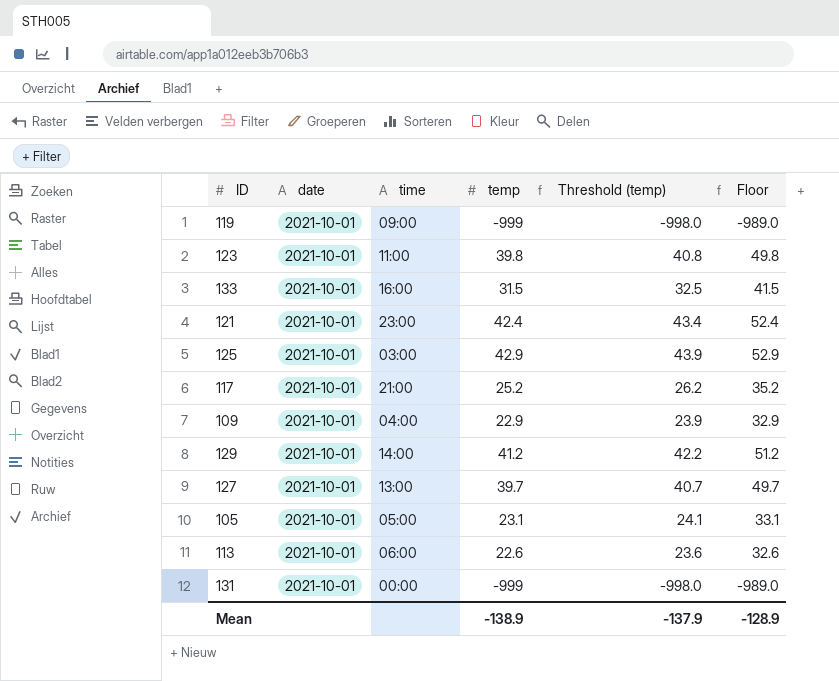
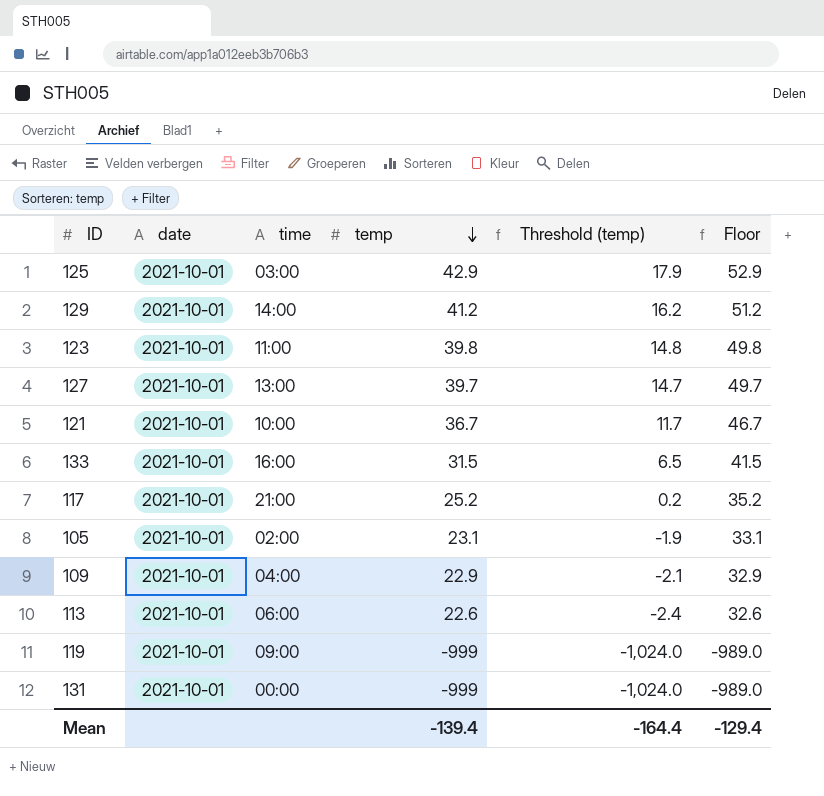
row order: none -> temp descending
column Threshold (temp) | formula: [temp] + 1 -> [temp] - 25
121 | time: 23:00 -> 10:00
121 | temp: 42.4 -> 36.7
121 | Floor: 52.4 -> 46.7
105 | time: 05:00 -> 02:00
Mean | temp: -138.9 -> -139.4
Mean | Threshold (temp): -137.9 -> -164.4
Mean | Floor: -128.9 -> -129.4

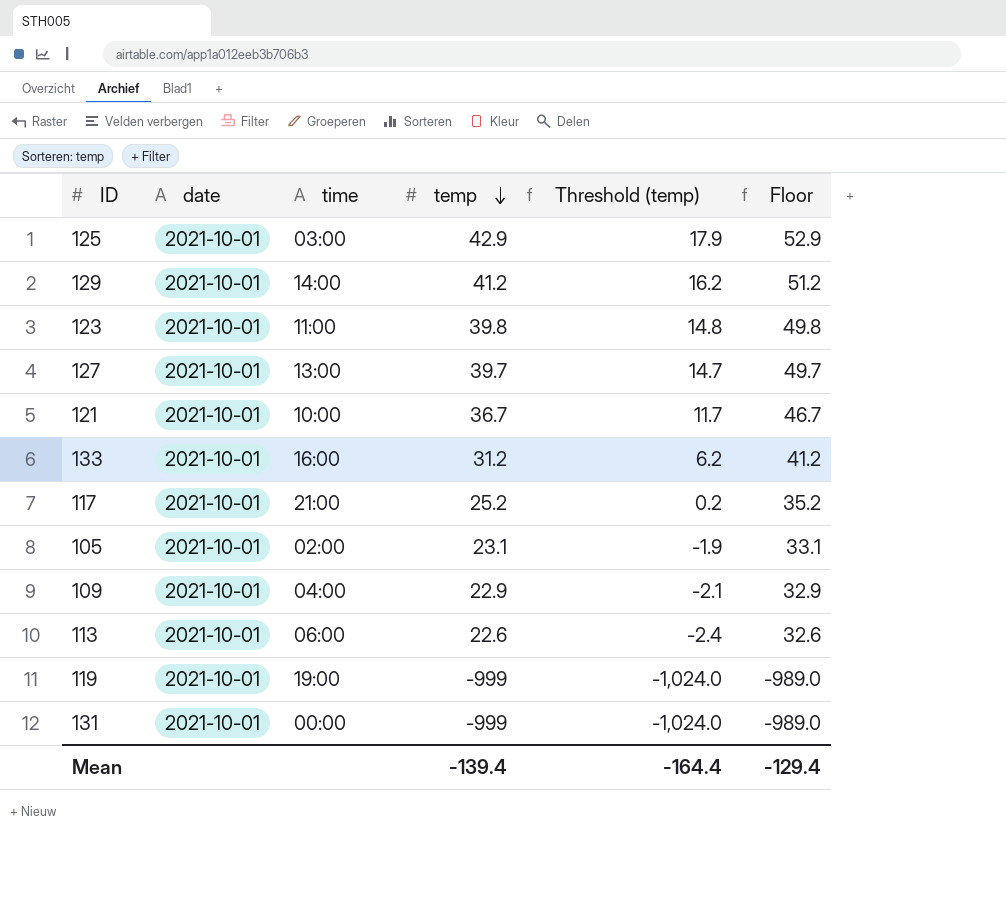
133 | temp: 31.5 -> 31.2
133 | Threshold (temp): 6.5 -> 6.2
133 | Floor: 41.5 -> 41.2
119 | time: 09:00 -> 19:00

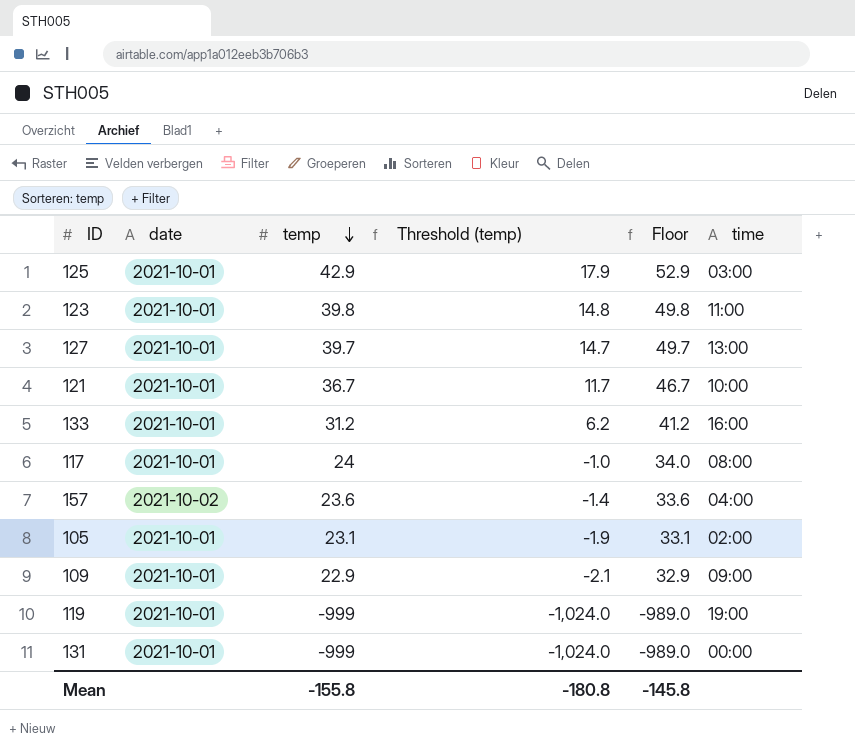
column time | position: 3 -> 6
row 129: 2021-10-01 | 14:00 | 41.2 | 16.2 | 51.2 -> none
row 113: 2021-10-01 | 06:00 | 22.6 | -2.4 | 32.6 -> none
117 | temp: 25.2 -> 24
117 | Threshold (temp): 0.2 -> -1.0
117 | Floor: 35.2 -> 34.0
117 | time: 21:00 -> 08:00
row 157: none -> 2021-10-02 | 23.6 | -1.4 | 33.6 | 04:00
109 | time: 04:00 -> 09:00
Mean | temp: -139.4 -> -155.8
Mean | Threshold (temp): -164.4 -> -180.8
Mean | Floor: -129.4 -> -145.8

